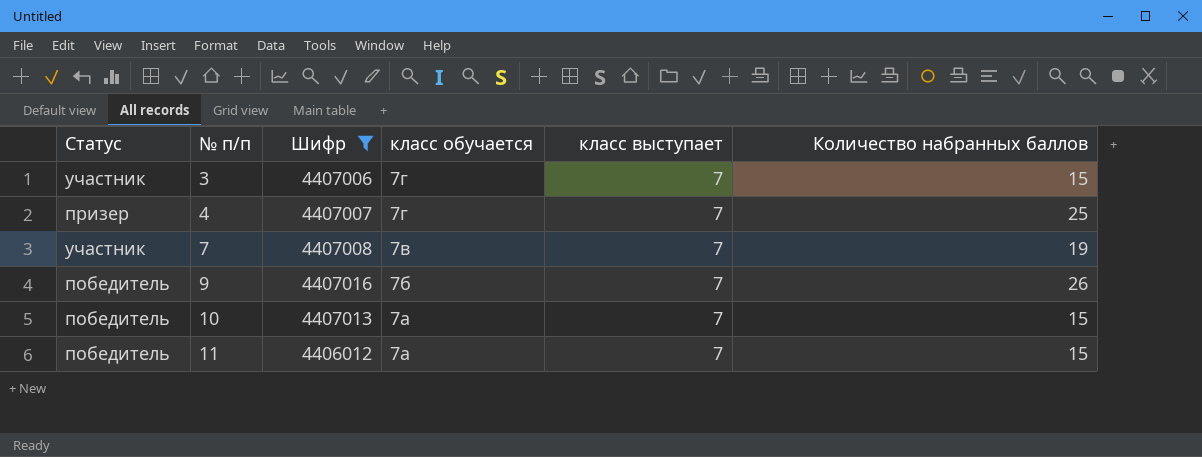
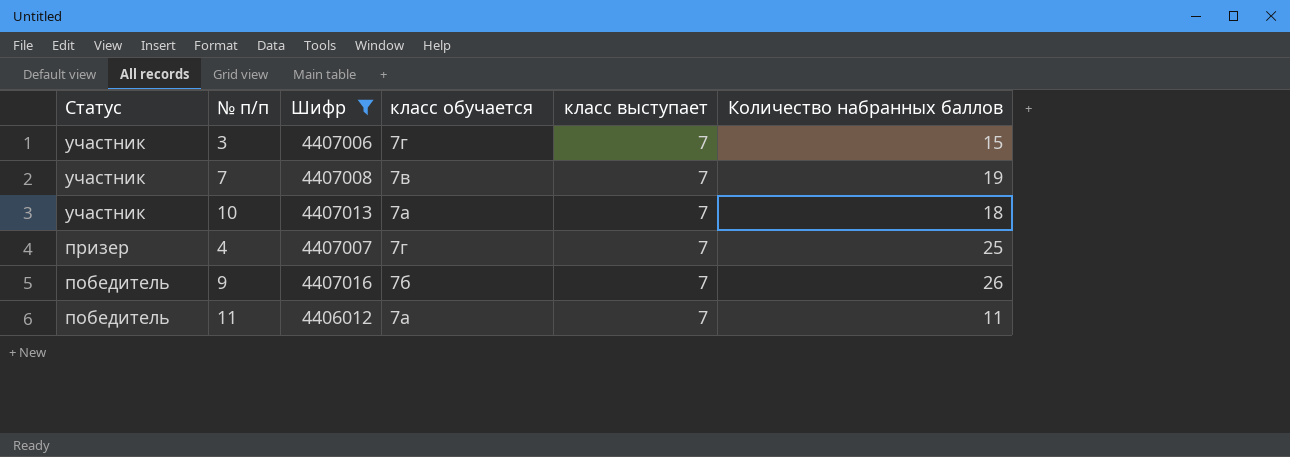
row order: № п/п ascending -> Статус descending
10 | Статус: победитель -> участник
10 | Количество набранных баллов: 15 -> 18
11 | Количество набранных баллов: 15 -> 11

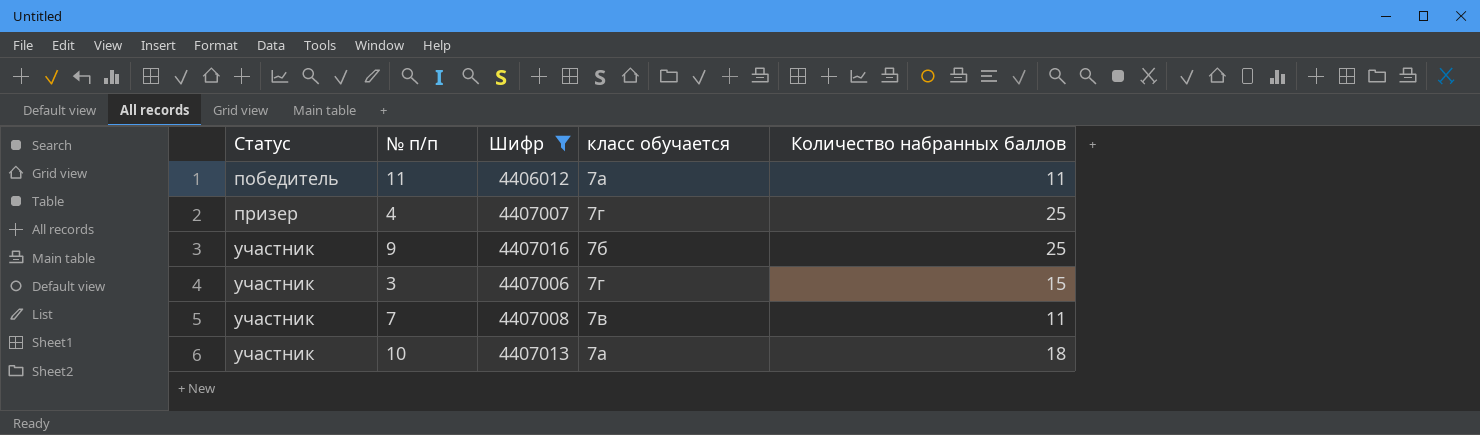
row order: Статус descending -> Статус ascending
column класс выступает | position: 5 -> none
9 | Статус: победитель -> участник
9 | Количество набранных баллов: 26 -> 25
7 | Количество набранных баллов: 19 -> 11

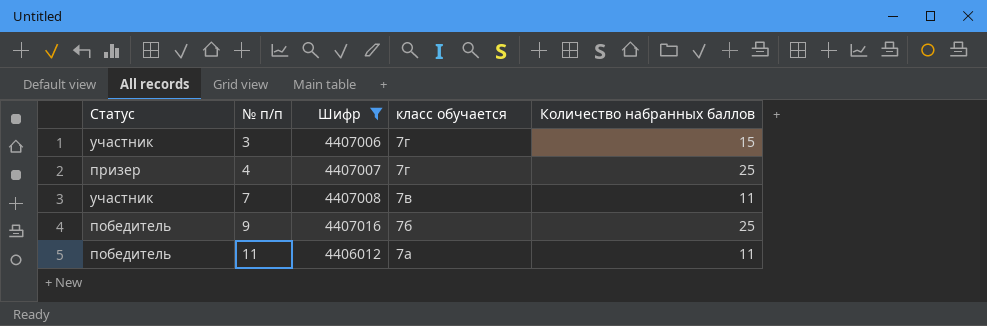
row order: Статус ascending -> № п/п ascending
row 10: участник | 4407013 | 7а | 18 -> none
9 | Статус: участник -> победитель

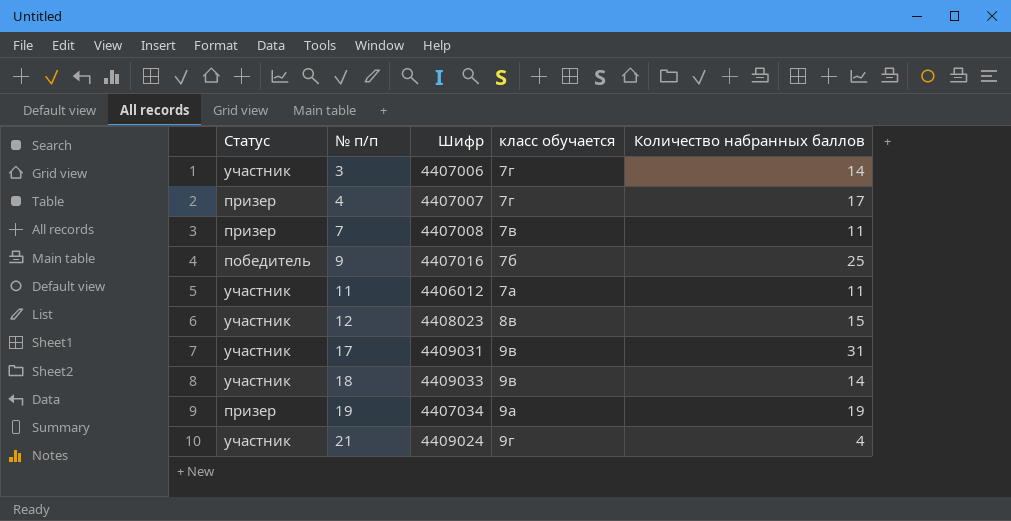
filter: Шифр <= 4407016 -> none
3 | Количество набранных баллов: 15 -> 14
4 | Количество набранных баллов: 25 -> 17
7 | Статус: участник -> призер
11 | Статус: победитель -> участник

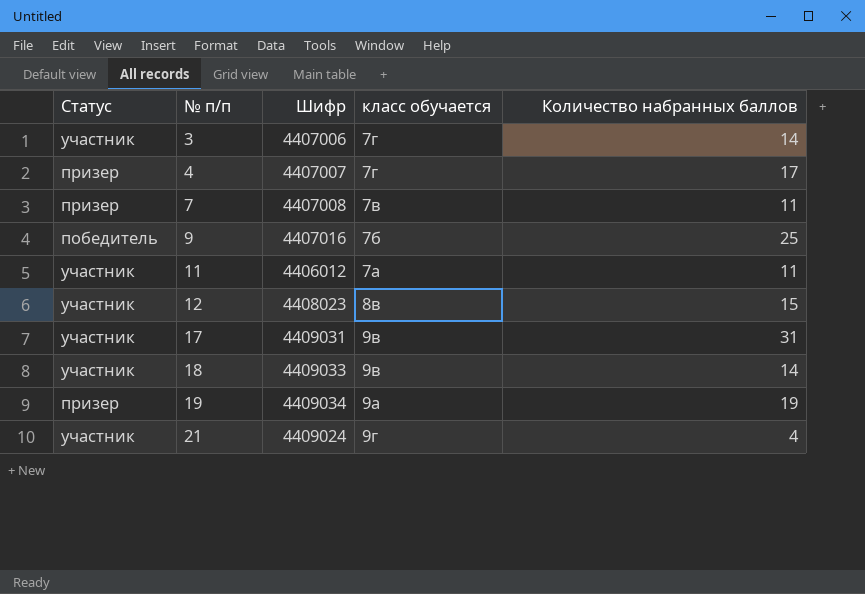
19 | Шифр: 4407034 -> 4409034

